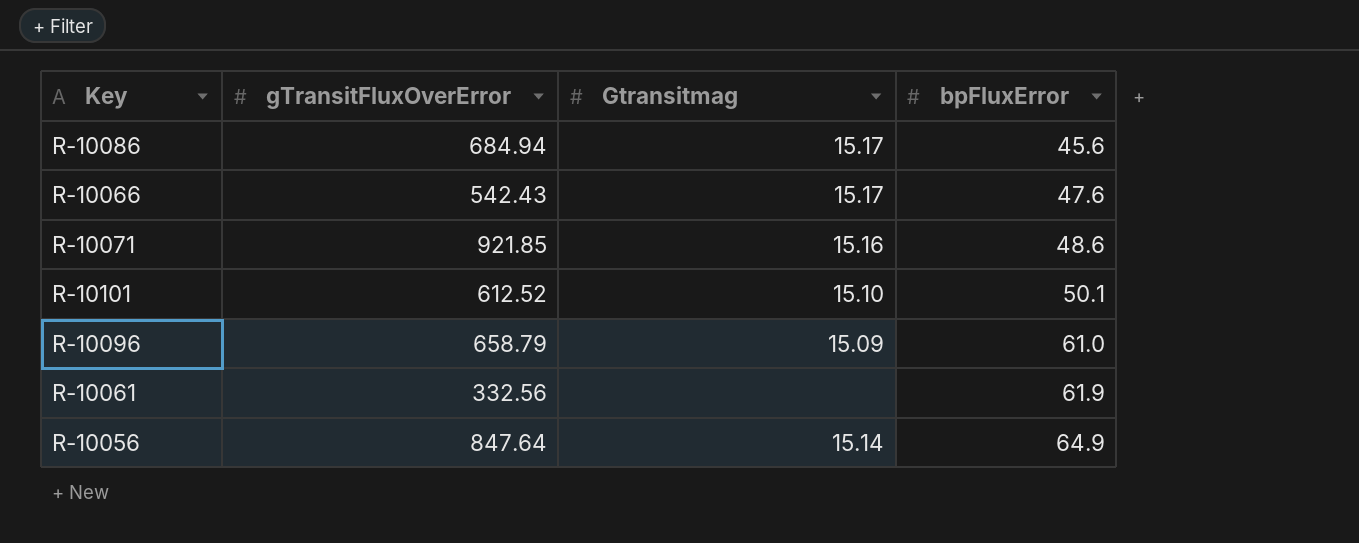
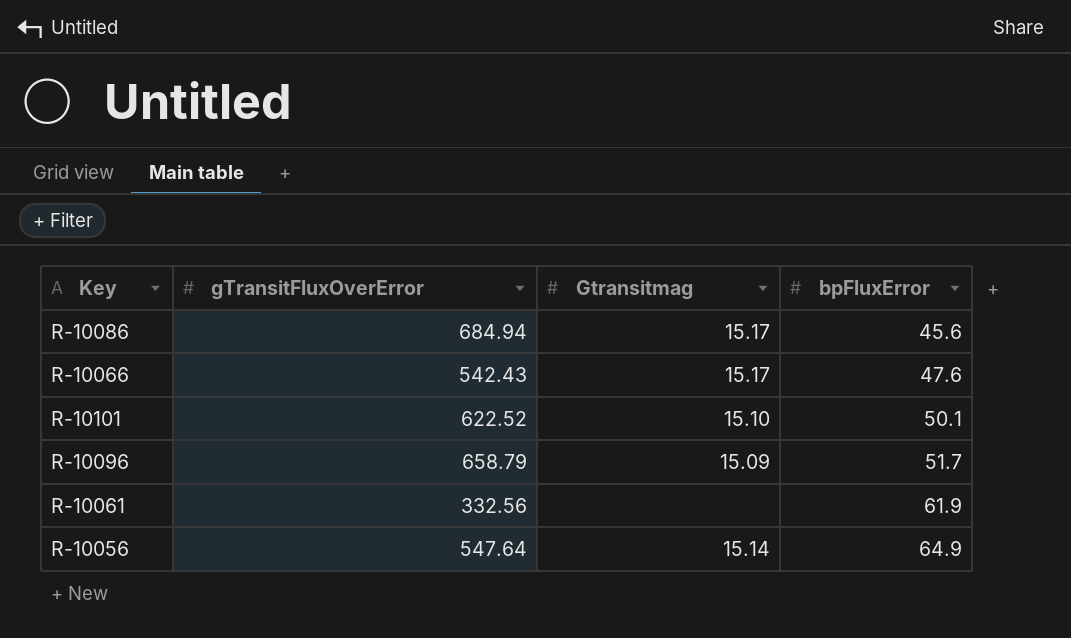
row R-10071: 921.85 | 15.16 | 48.6 -> none
R-10101 | gTransitFluxOverError: 612.52 -> 622.52
R-10096 | bpFluxError: 61.0 -> 51.7
R-10056 | gTransitFluxOverError: 847.64 -> 547.64

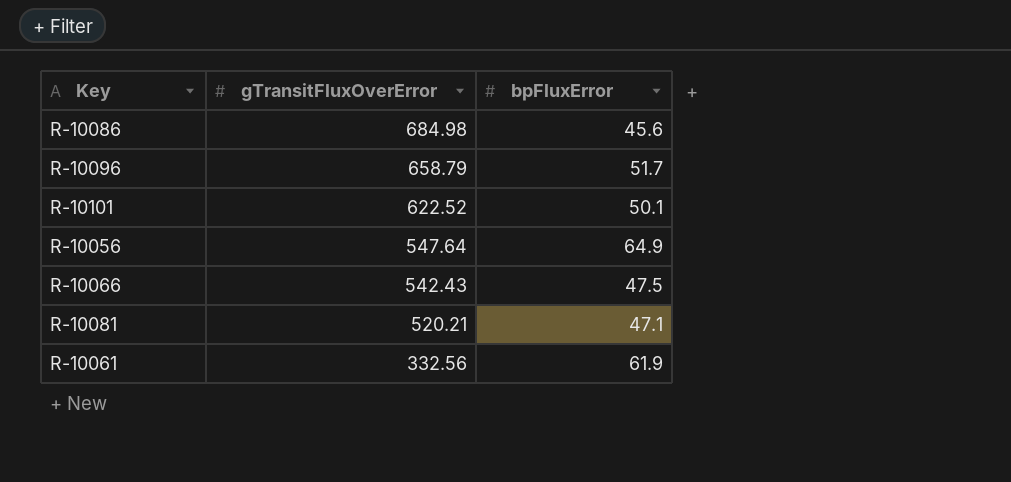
row order: bpFluxError ascending -> gTransitFluxOverError descending
column Gtransitmag | position: 3 -> none
R-10086 | gTransitFluxOverError: 684.94 -> 684.98
R-10066 | bpFluxError: 47.6 -> 47.5
row R-10081: none -> 520.21 | 47.1

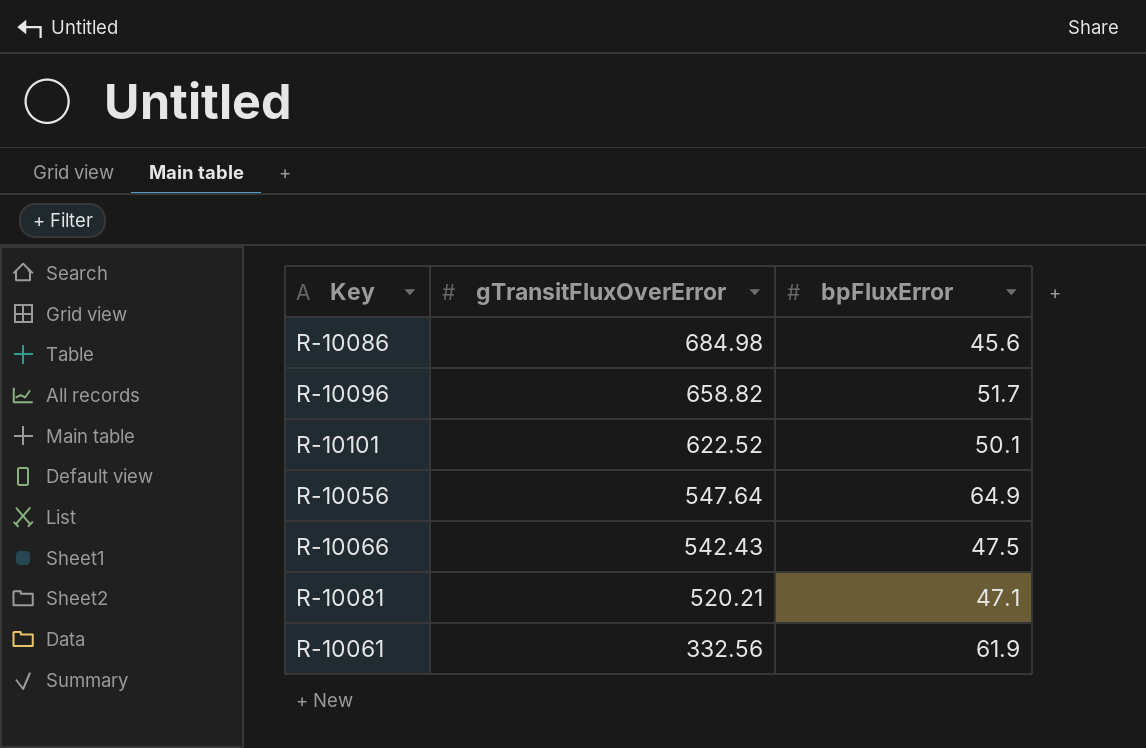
R-10096 | gTransitFluxOverError: 658.79 -> 658.82

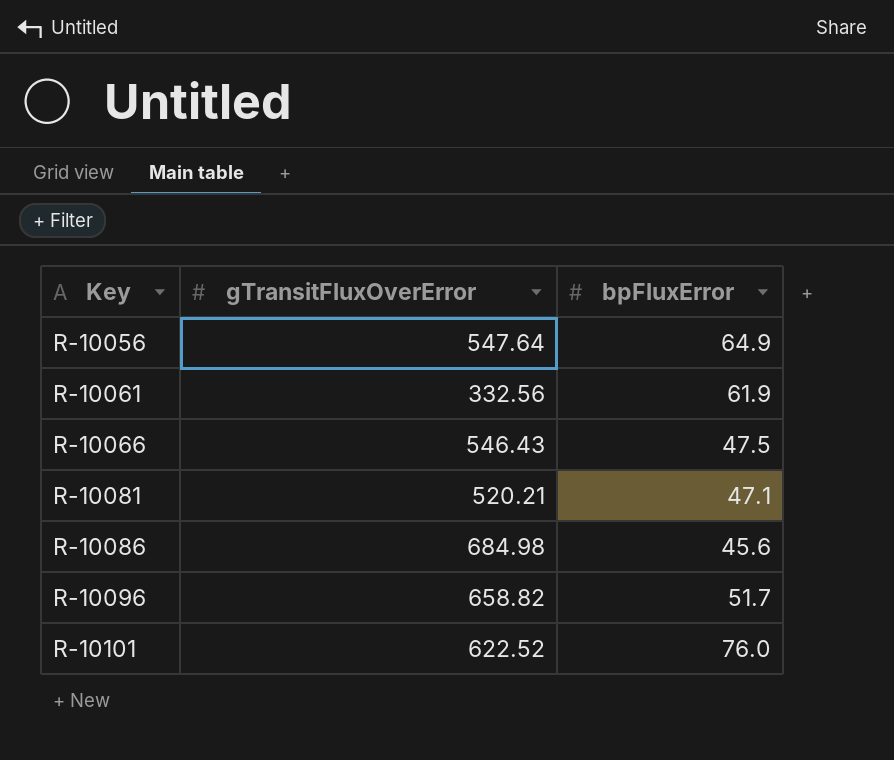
row order: gTransitFluxOverError descending -> Key ascending
R-10066 | gTransitFluxOverError: 542.43 -> 546.43
R-10101 | bpFluxError: 50.1 -> 76.0

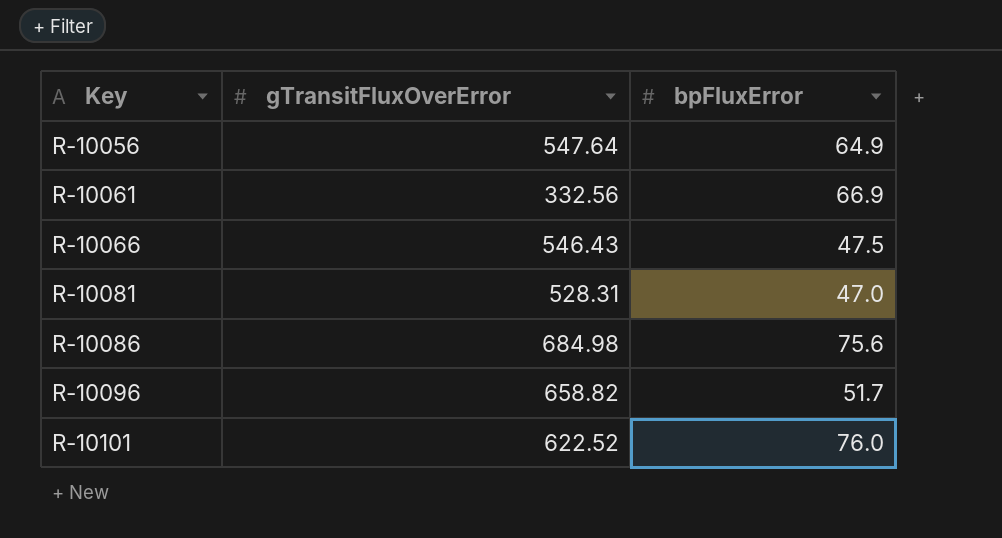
R-10061 | bpFluxError: 61.9 -> 66.9
R-10081 | gTransitFluxOverError: 520.21 -> 528.31
R-10081 | bpFluxError: 47.1 -> 47.0
R-10086 | bpFluxError: 45.6 -> 75.6

